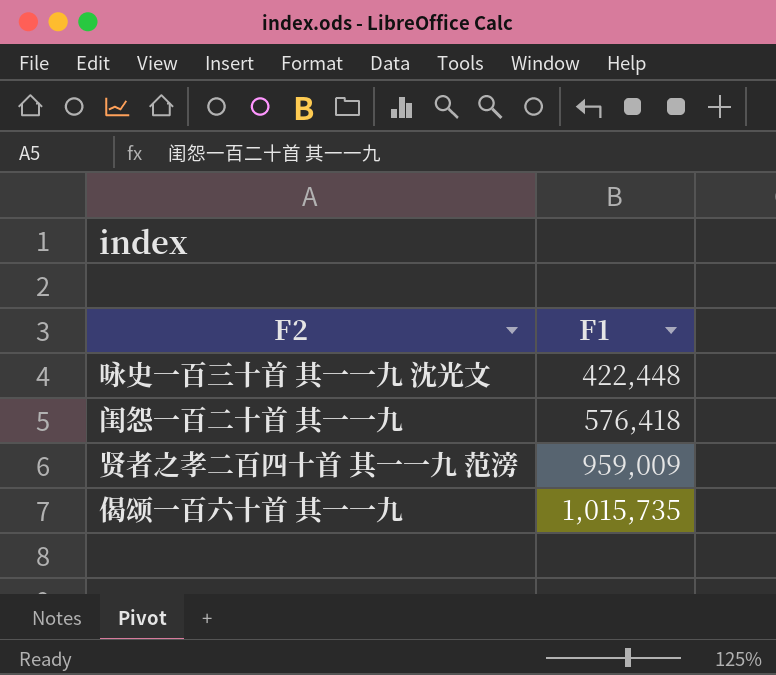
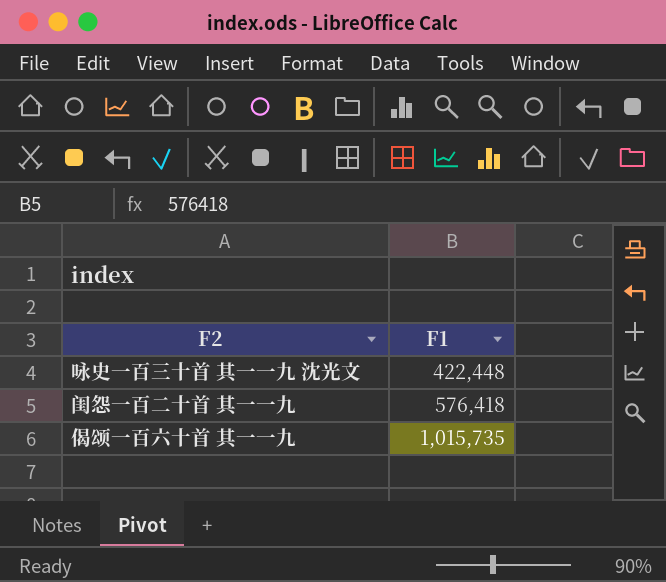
row 贤者之孝二百四十首 其一一九 范滂: 959,009 -> none

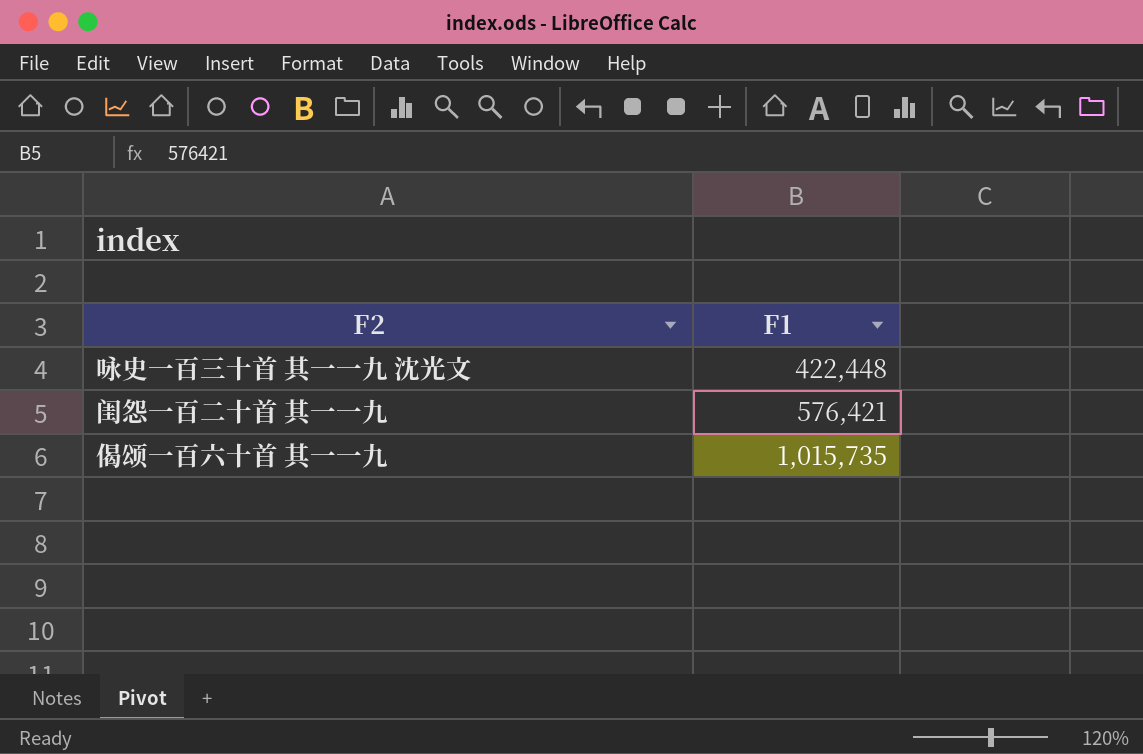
闺怨一百二十首 其一一九 | F1: 576,418 -> 576,421

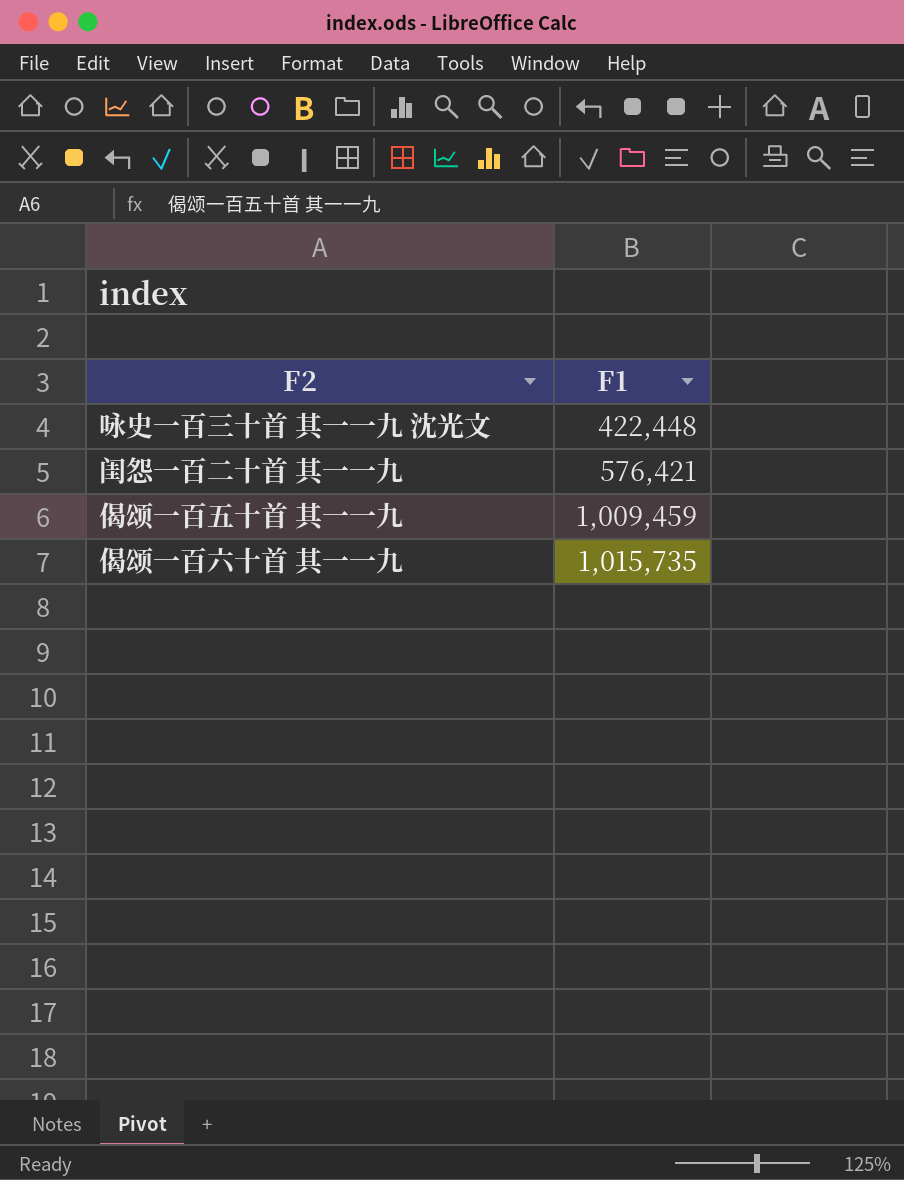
row 偈颂一百五十首 其一一九: none -> 1,009,459

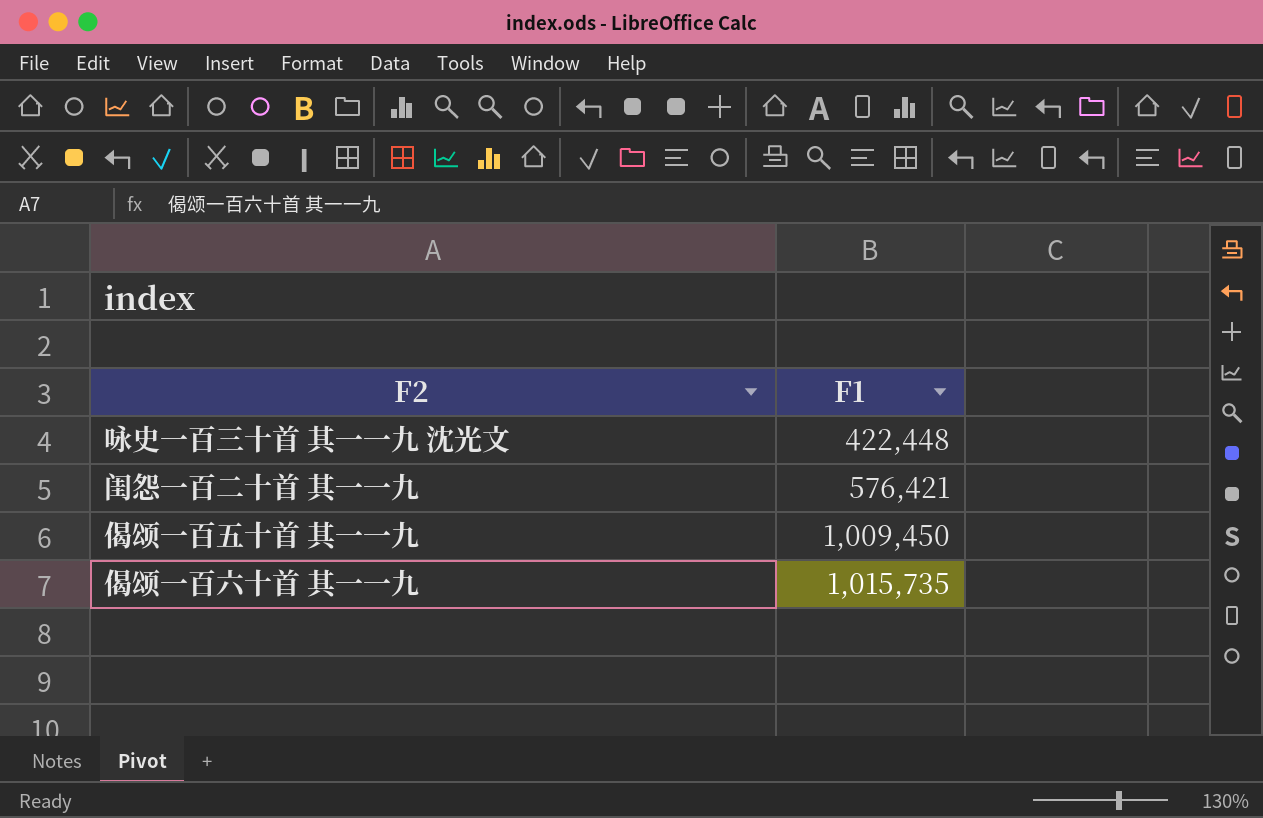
偈颂一百五十首 其一一九 | F1: 1,009,459 -> 1,009,450

